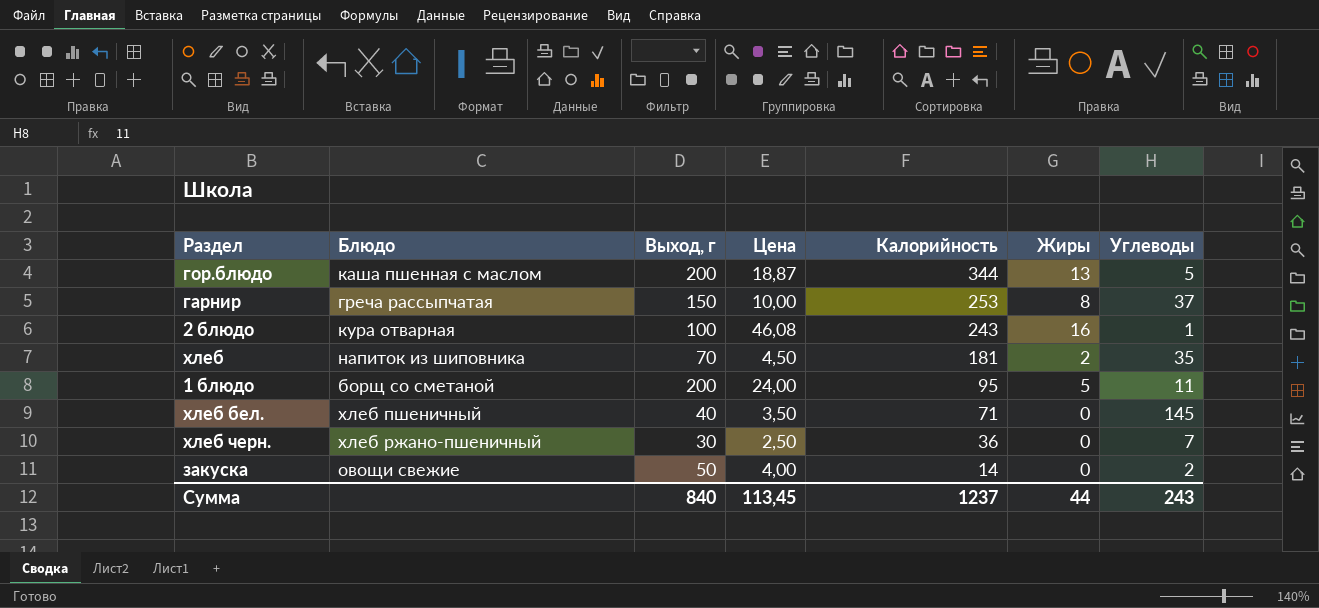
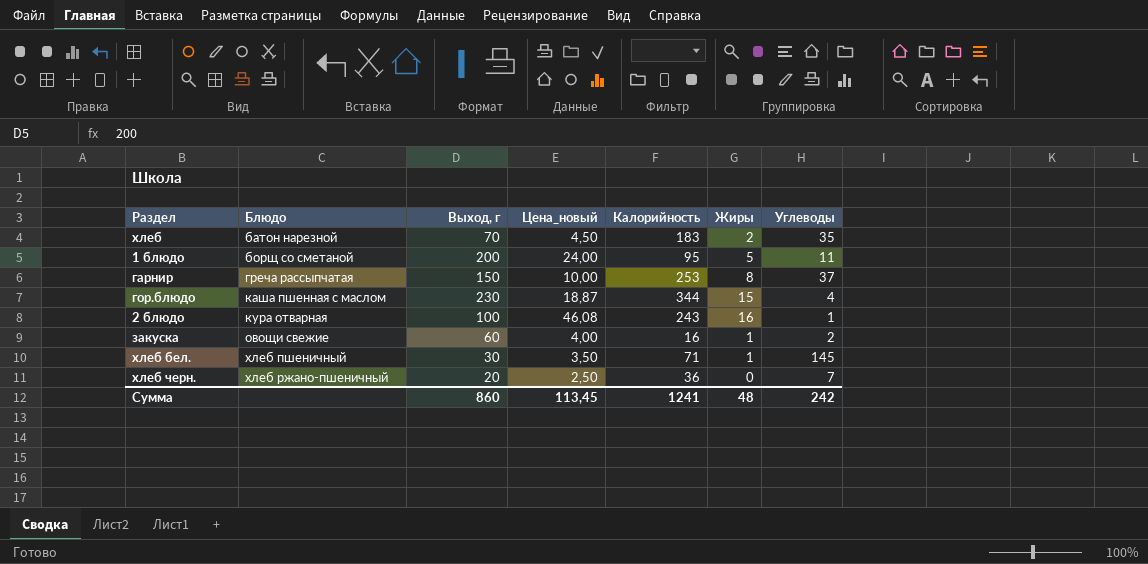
row order: Калорийность descending -> Блюдо ascending
column name: Цена -> Цена_новый
хлеб | Блюдо: напиток из шиповника -> батон нарезной
хлеб | Калорийность: 181 -> 183
гор.блюдо | Выход, г: 200 -> 230
гор.блюдо | Жиры: 13 -> 15
гор.блюдо | Углеводы: 5 -> 4
закуска | Выход, г: 50 -> 60
закуска | Калорийность: 14 -> 16
закуска | Жиры: 0 -> 1
хлеб бел. | Выход, г: 40 -> 30
хлеб бел. | Жиры: 0 -> 1
хлеб черн. | Выход, г: 30 -> 20
Сумма | Выход, г: 840 -> 860
Сумма | Калорийность: 1237 -> 1241
Сумма | Жиры: 44 -> 48
Сумма | Углеводы: 243 -> 242

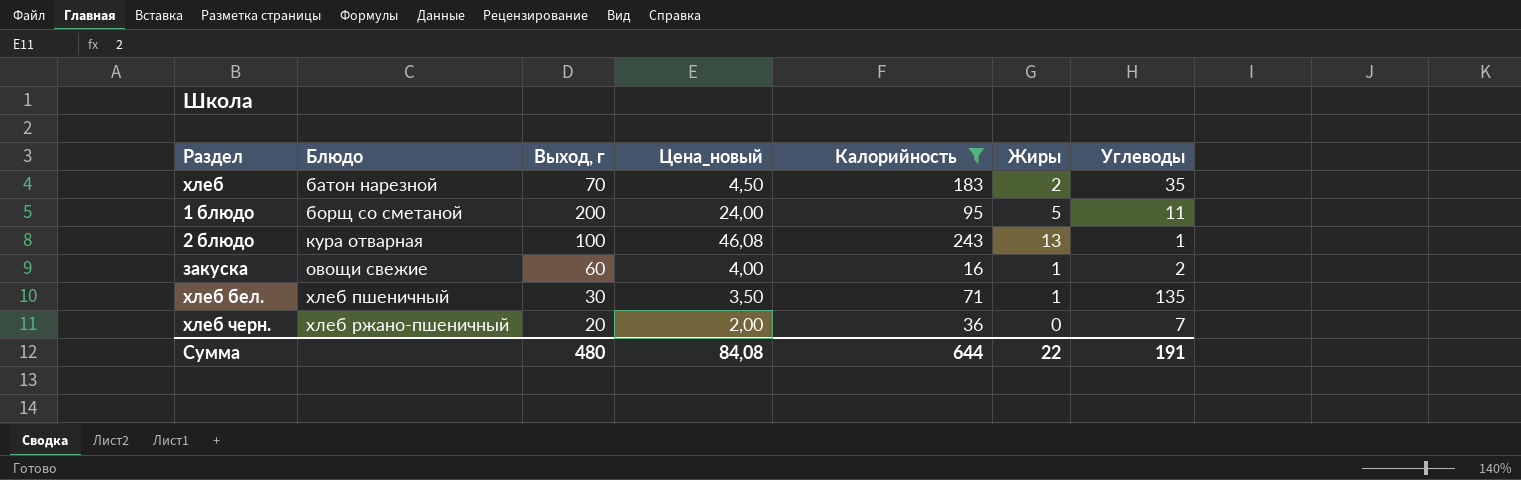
filter: none -> Калорийность <= 243
2 блюдо | Жиры: 16 -> 13
хлеб бел. | Углеводы: 145 -> 135
хлеб черн. | Цена_новый: 2,50 -> 2,00
Сумма | Выход, г: 860 -> 480
Сумма | Цена_новый: 113,45 -> 84,08
Сумма | Калорийность: 1241 -> 644
Сумма | Жиры: 48 -> 22
Сумма | Углеводы: 242 -> 191

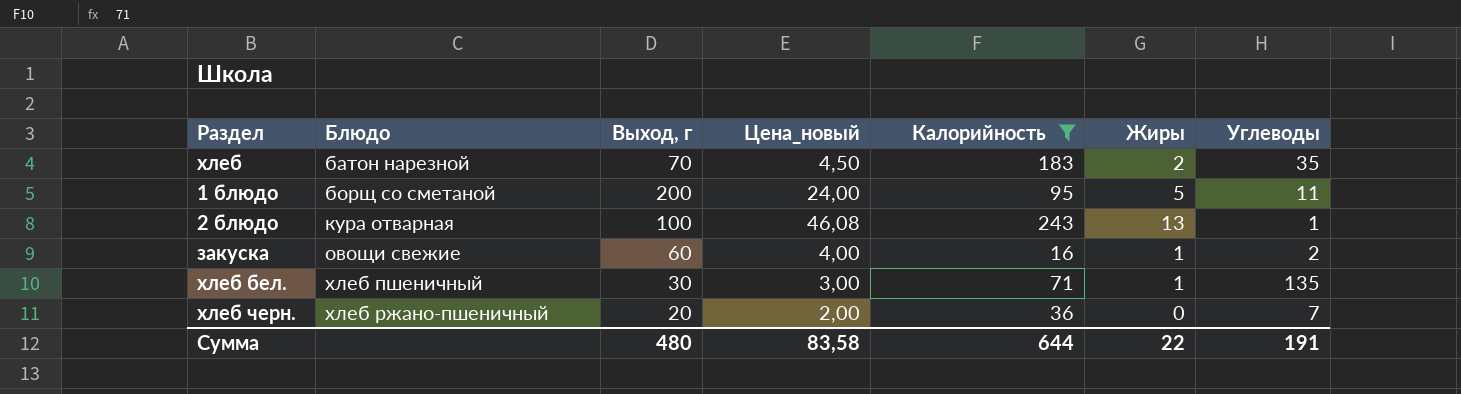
хлеб бел. | Цена_новый: 3,50 -> 3,00
Сумма | Цена_новый: 84,08 -> 83,58

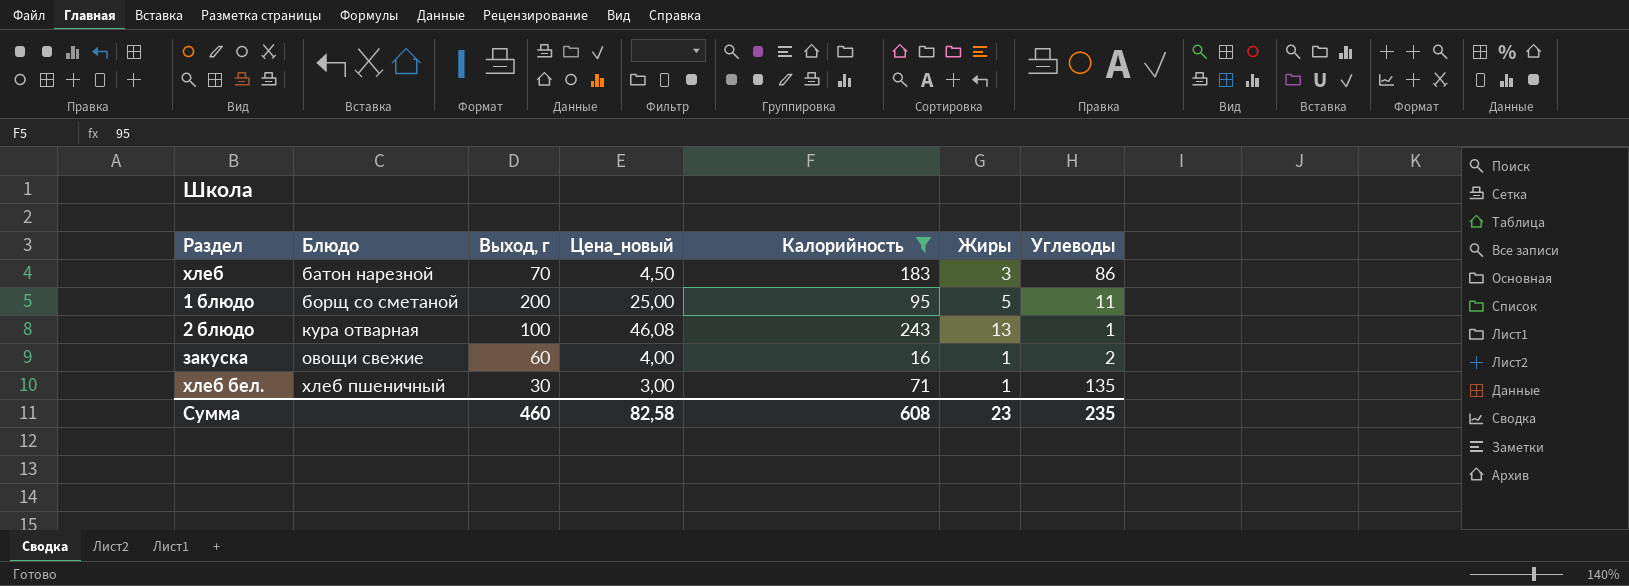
row хлеб черн.: хлеб ржано-пшеничный | 20 | 2,00 | 36 | 0 | 7 -> none
хлеб | Жиры: 2 -> 3
хлеб | Углеводы: 35 -> 86
1 блюдо | Цена_новый: 24,00 -> 25,00
Сумма | Выход, г: 480 -> 460
Сумма | Цена_новый: 83,58 -> 82,58
Сумма | Калорийность: 644 -> 608
Сумма | Жиры: 22 -> 23
Сумма | Углеводы: 191 -> 235

